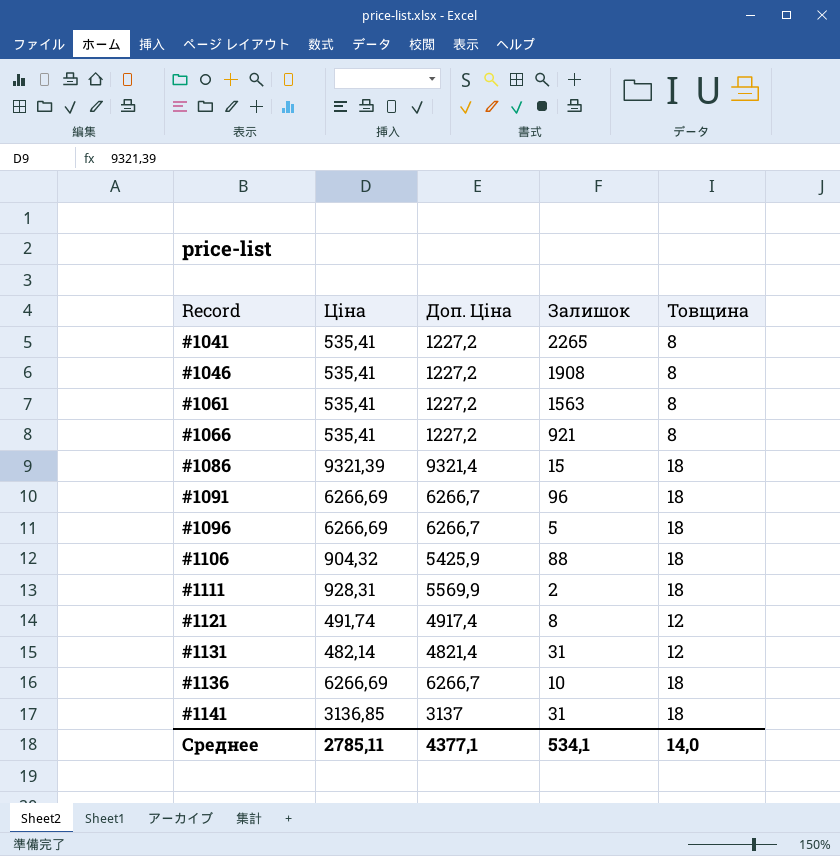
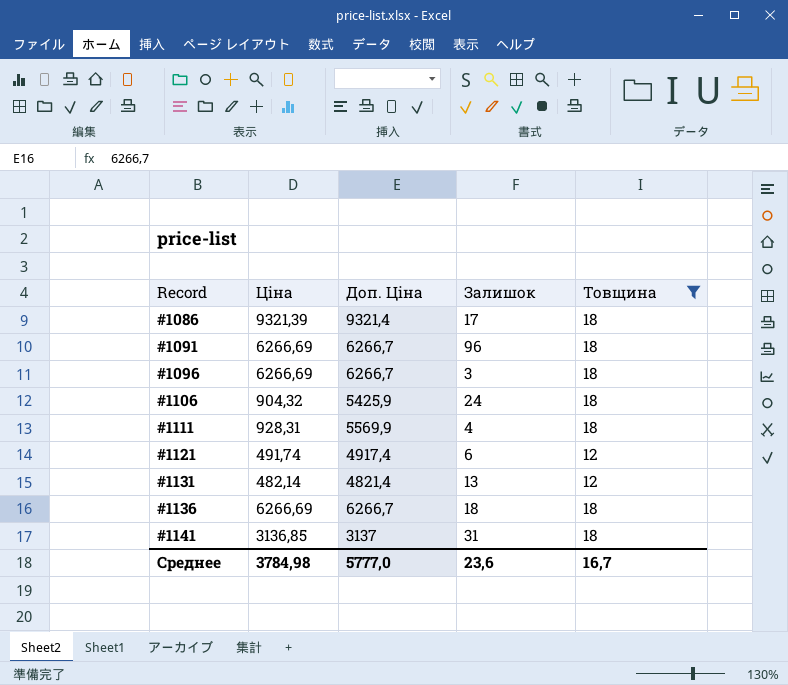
filter: none -> Товщина != 8
#1086 | Залишок: 15 -> 17
#1096 | Залишок: 5 -> 3
#1106 | Залишок: 88 -> 24
#1111 | Залишок: 2 -> 4
#1121 | Залишок: 8 -> 6
#1131 | Залишок: 31 -> 13
#1136 | Залишок: 10 -> 18
Среднее | Ціна: 2785,11 -> 3784,98
Среднее | Доп. Ціна: 4377,1 -> 5777,0
Среднее | Залишок: 534,1 -> 23,6
Среднее | Товщина: 14,0 -> 16,7

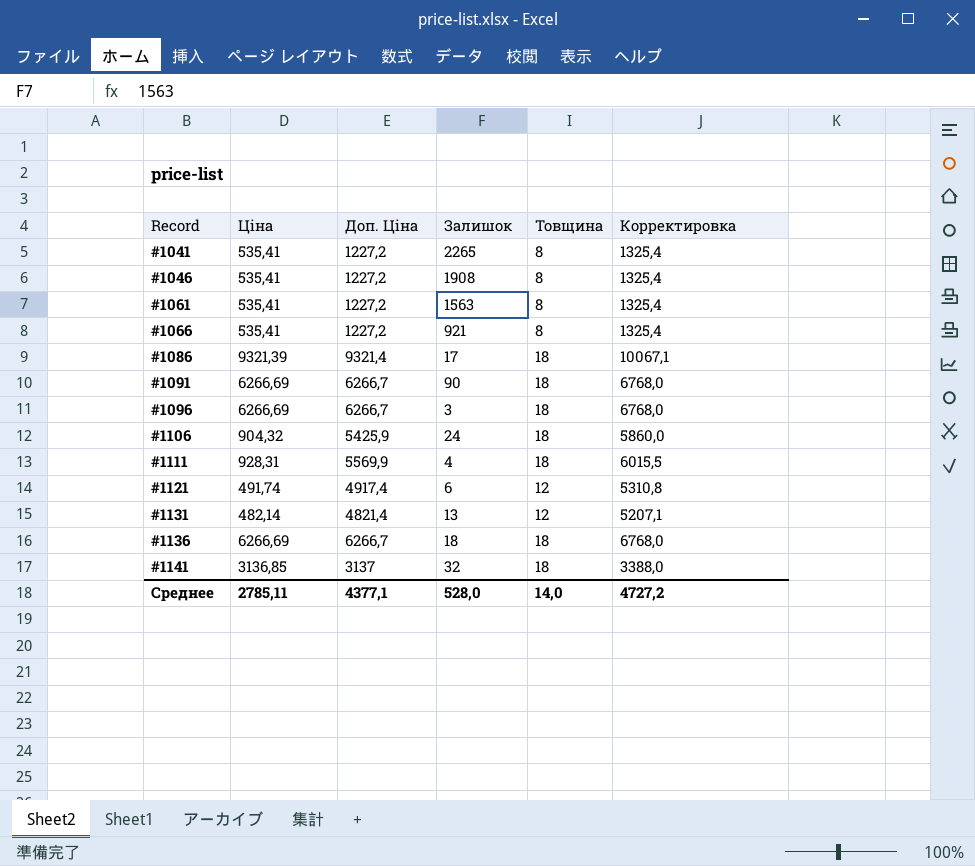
filter: Товщина != 8 -> none
column Корректировка | formula: none -> [Доп. Ціна] * 1,08
#1091 | Залишок: 96 -> 90
#1141 | Залишок: 31 -> 32
Среднее | Ціна: 3784,98 -> 2785,11
Среднее | Доп. Ціна: 5777,0 -> 4377,1
Среднее | Залишок: 23,6 -> 528,0
Среднее | Товщина: 16,7 -> 14,0

